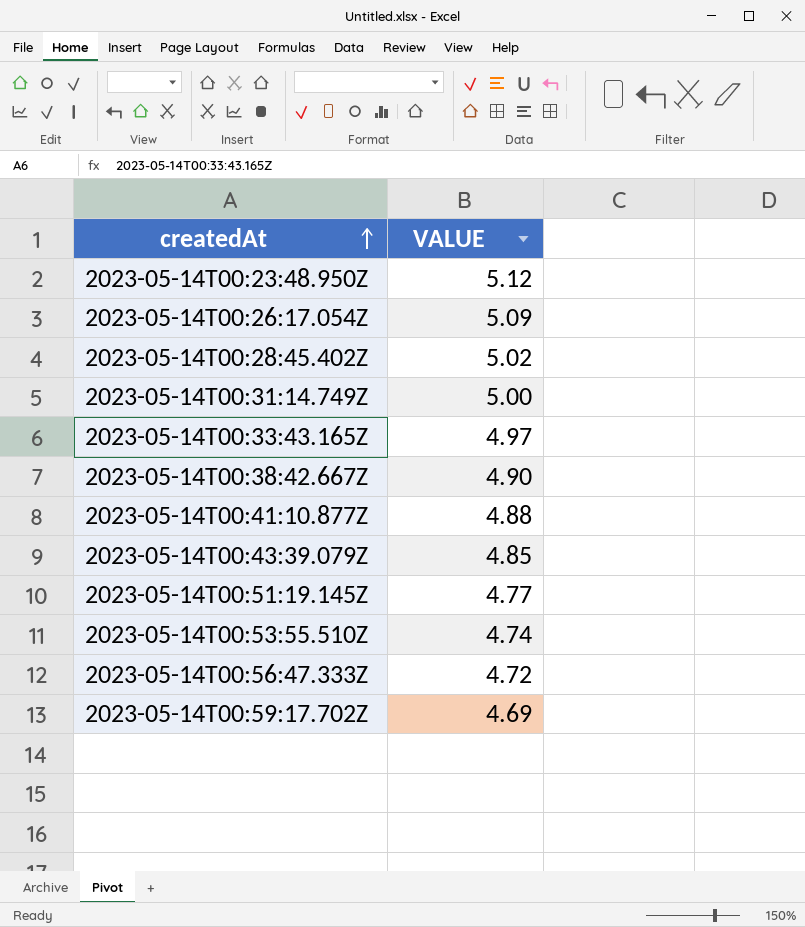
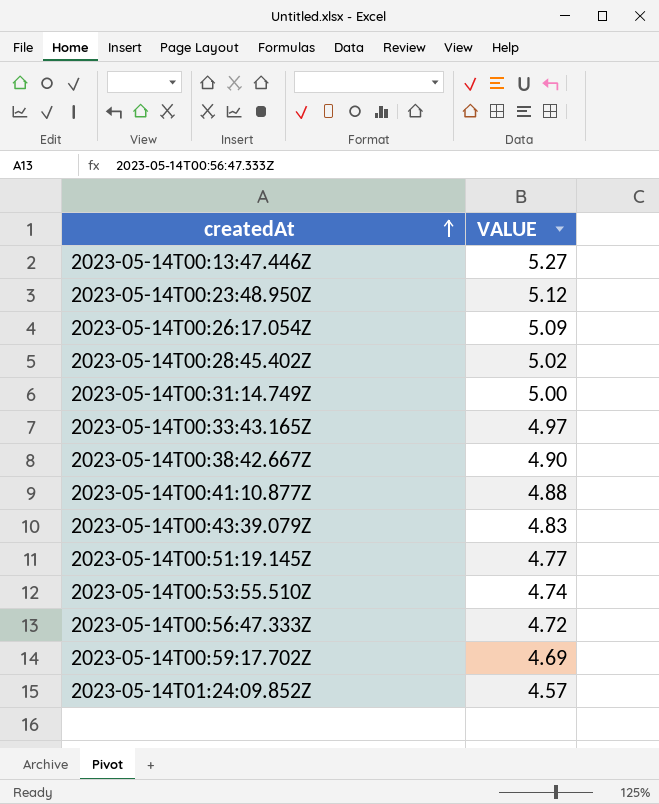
row 2023-05-14T00:13:47.446Z: none -> 5.27
2023-05-14T00:43:39.079Z | VALUE: 4.85 -> 4.83
row 2023-05-14T01:24:09.852Z: none -> 4.57

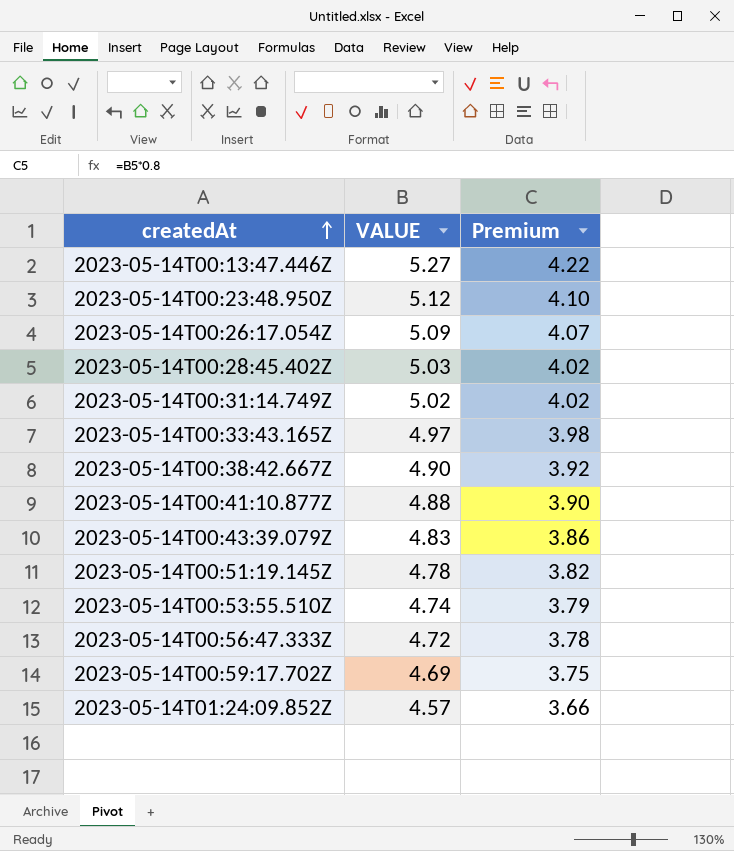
column Premium | formula: none -> [VALUE] * 0.8
2023-05-14T00:28:45.402Z | VALUE: 5.02 -> 5.03
2023-05-14T00:31:14.749Z | VALUE: 5.00 -> 5.02
2023-05-14T00:51:19.145Z | VALUE: 4.77 -> 4.78

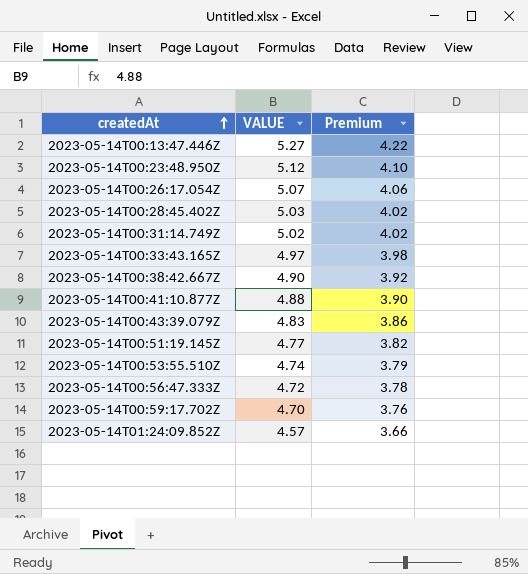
2023-05-14T00:26:17.054Z | VALUE: 5.09 -> 5.07
2023-05-14T00:26:17.054Z | Premium: 4.07 -> 4.06
2023-05-14T00:51:19.145Z | VALUE: 4.78 -> 4.77
2023-05-14T00:59:17.702Z | VALUE: 4.69 -> 4.70
2023-05-14T00:59:17.702Z | Premium: 3.75 -> 3.76

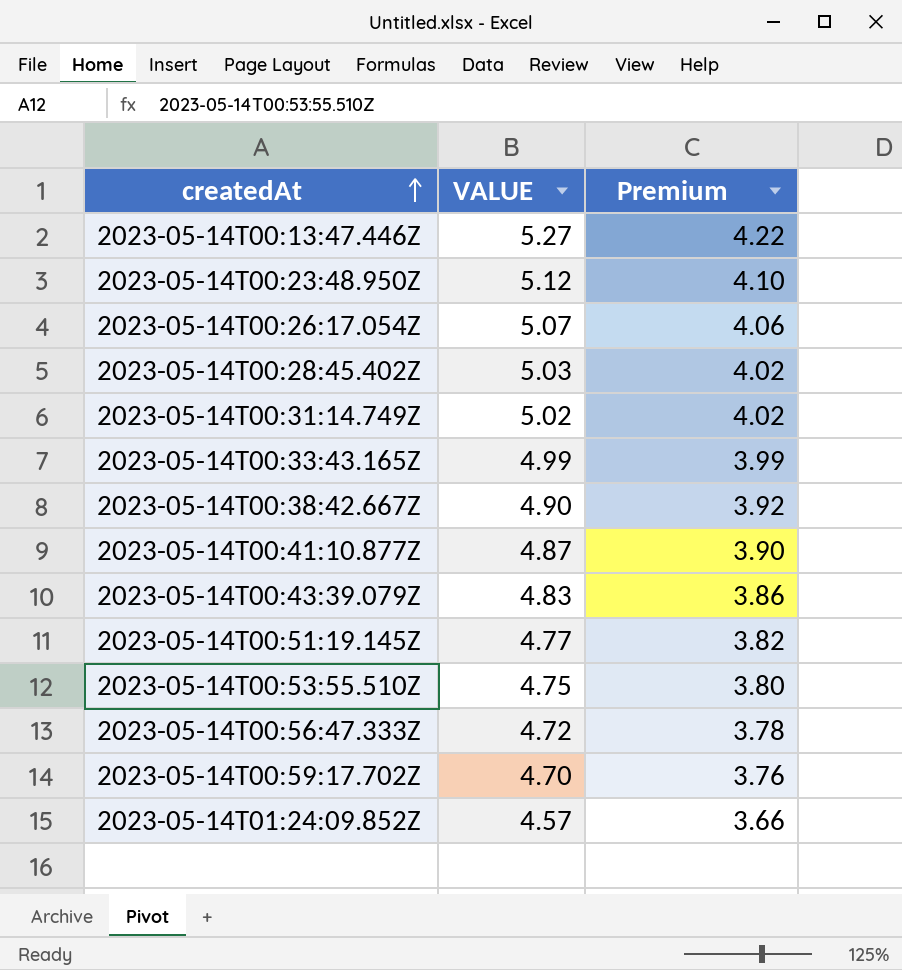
2023-05-14T00:33:43.165Z | VALUE: 4.97 -> 4.99
2023-05-14T00:33:43.165Z | Premium: 3.98 -> 3.99
2023-05-14T00:41:10.877Z | VALUE: 4.88 -> 4.87
2023-05-14T00:53:55.510Z | VALUE: 4.74 -> 4.75
2023-05-14T00:53:55.510Z | Premium: 3.79 -> 3.80

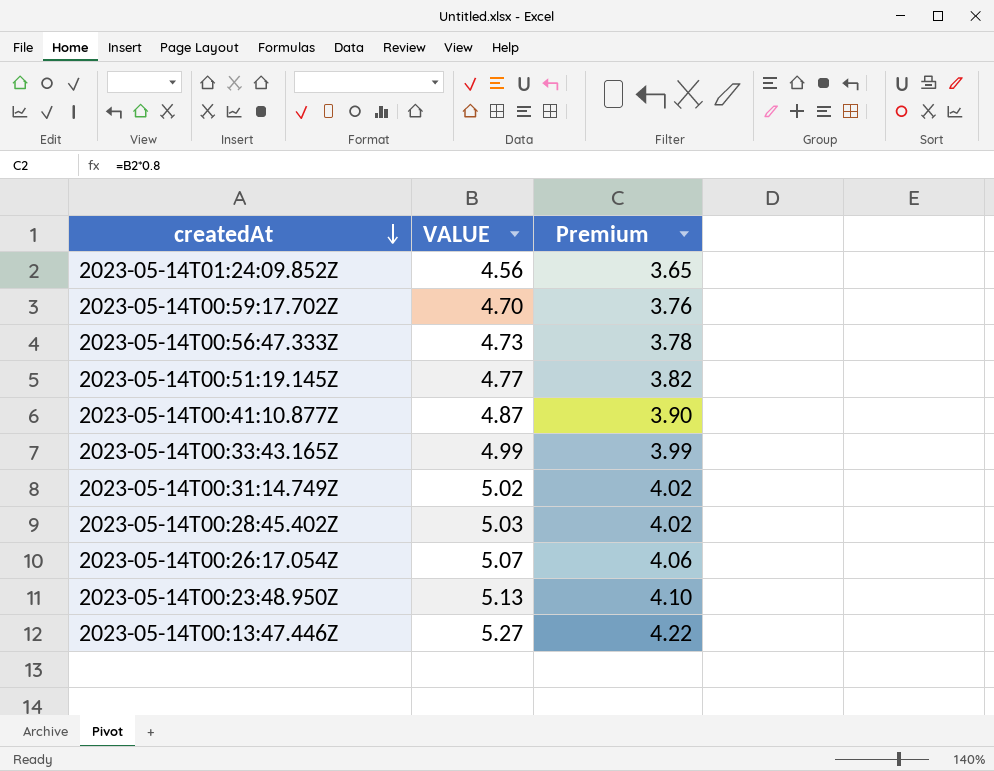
row order: createdAt ascending -> createdAt descending
row 2023-05-14T00:38:42.667Z: 4.90 | 3.92 -> none
row 2023-05-14T00:43:39.079Z: 4.83 | 3.86 -> none
row 2023-05-14T00:53:55.510Z: 4.75 | 3.80 -> none
2023-05-14T01:24:09.852Z | VALUE: 4.57 -> 4.56
2023-05-14T01:24:09.852Z | Premium: 3.66 -> 3.65
2023-05-14T00:56:47.333Z | VALUE: 4.72 -> 4.73
2023-05-14T00:23:48.950Z | VALUE: 5.12 -> 5.13

